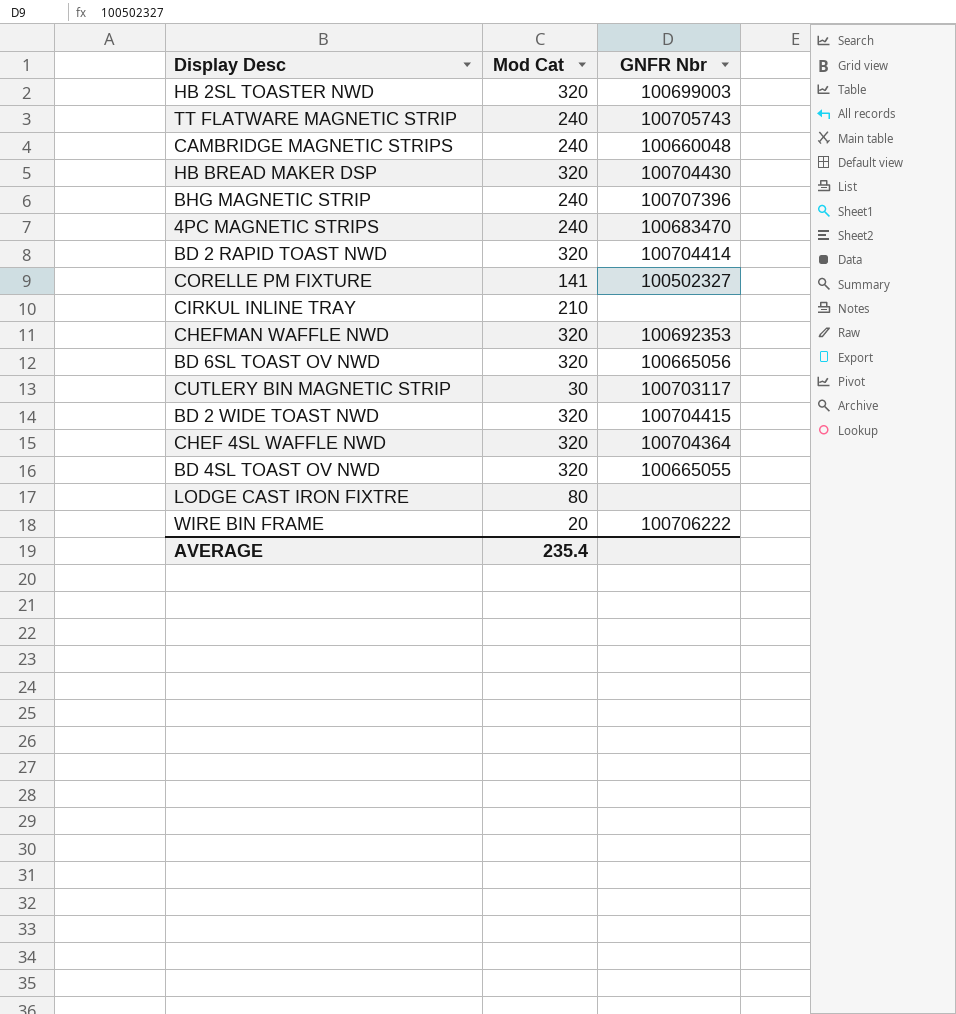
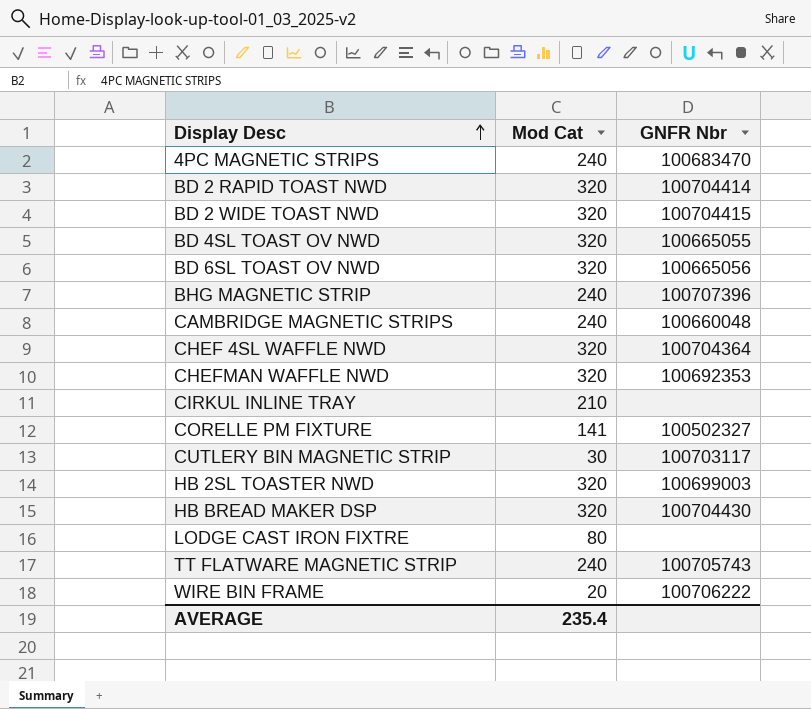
row order: none -> Display Desc ascending

